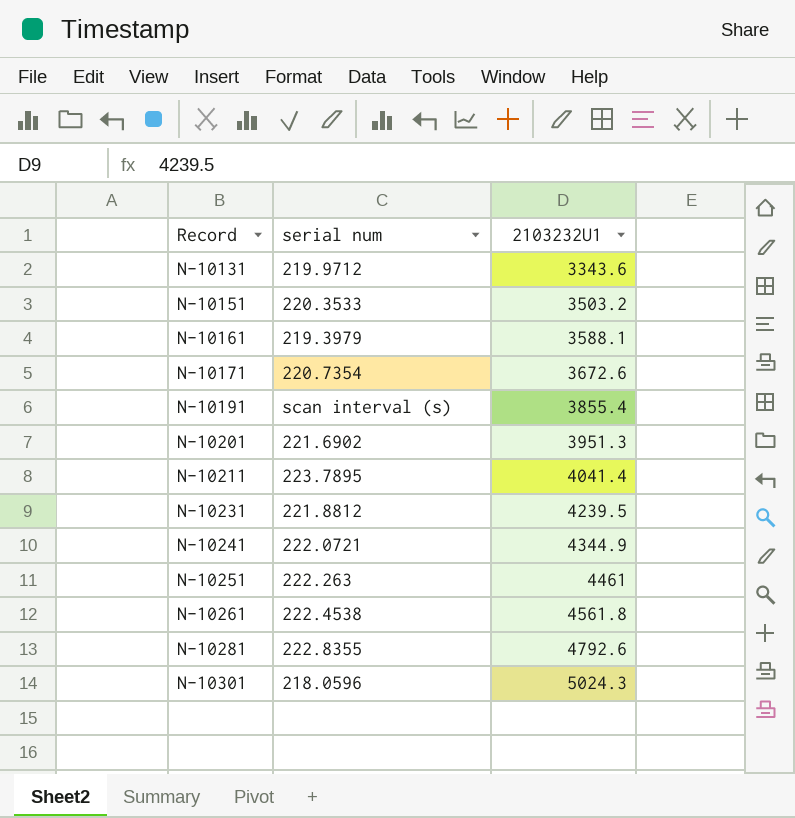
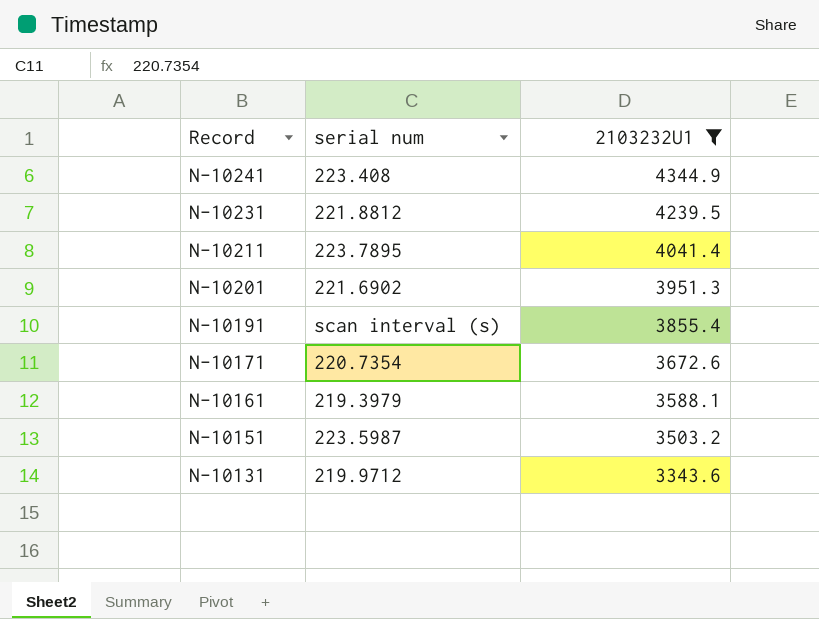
filter: none -> 2103232U1 <= 4344.9
row order: Record ascending -> Record descending
N-10241 | serial num: 222.0721 -> 223.408
N-10151 | serial num: 220.3533 -> 223.5987

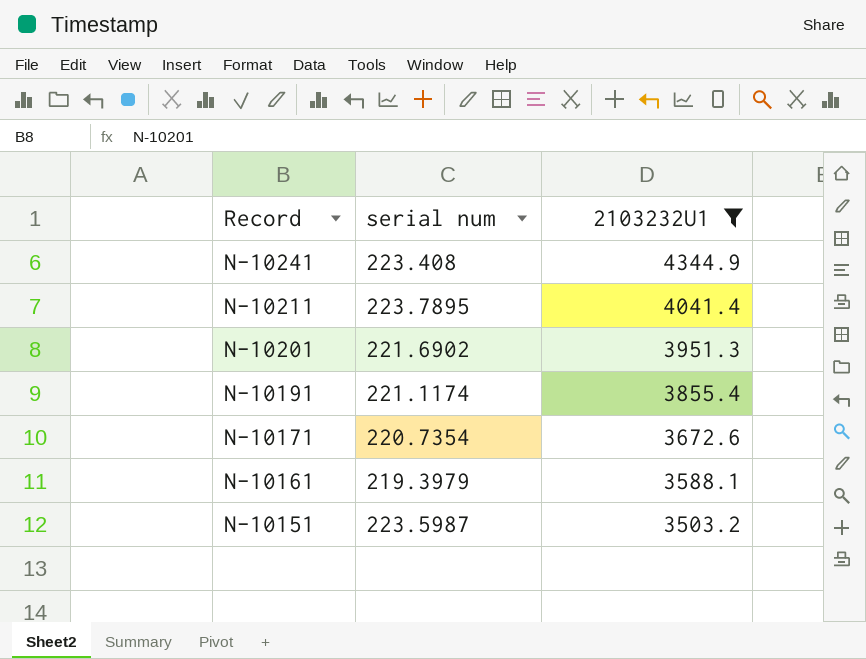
row N-10231: 221.8812 | 4239.5 -> none
row N-10131: 219.9712 | 3343.6 -> none
N-10191 | serial num: scan interval (s) -> 221.1174

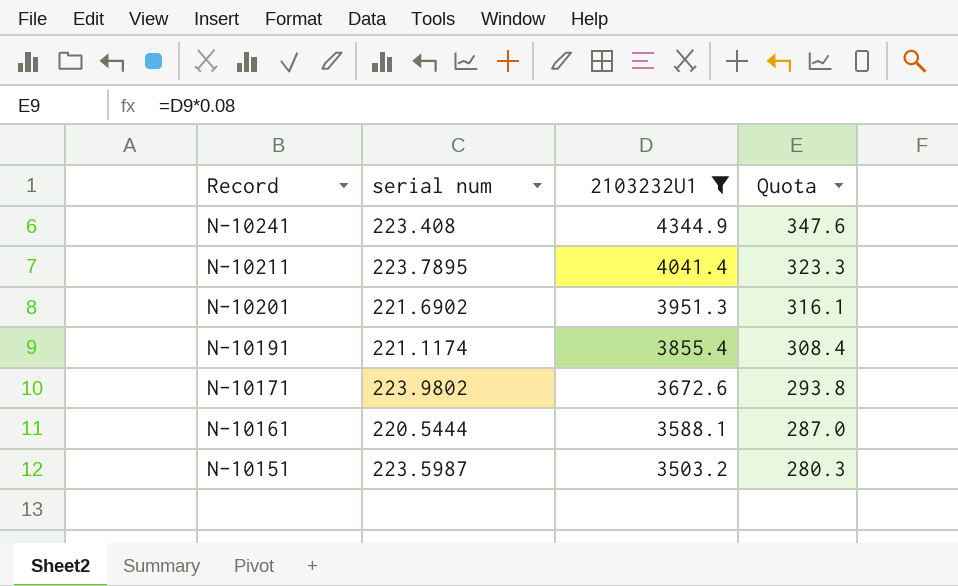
column Quota | formula: none -> [2103232U1] * 0.08
N-10171 | serial num: 220.7354 -> 223.9802
N-10161 | serial num: 219.3979 -> 220.5444

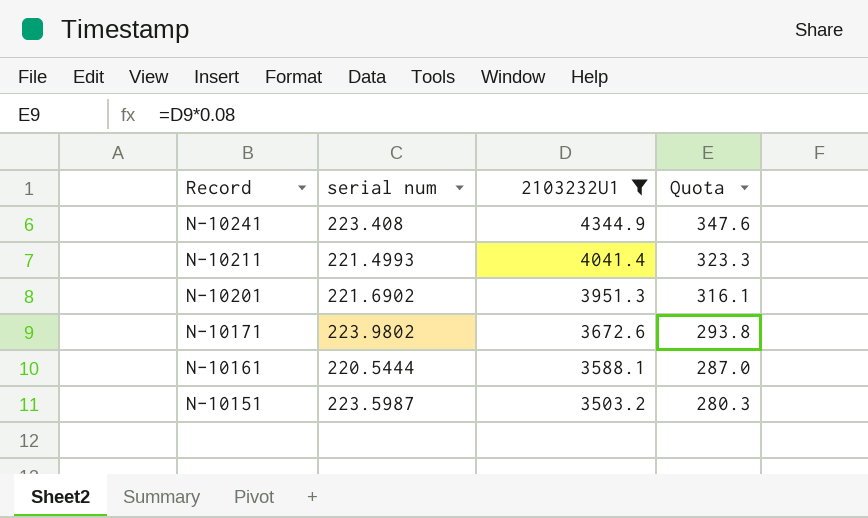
row N-10191: 221.1174 | 3855.4 | 308.4 -> none
N-10211 | serial num: 223.7895 -> 221.4993

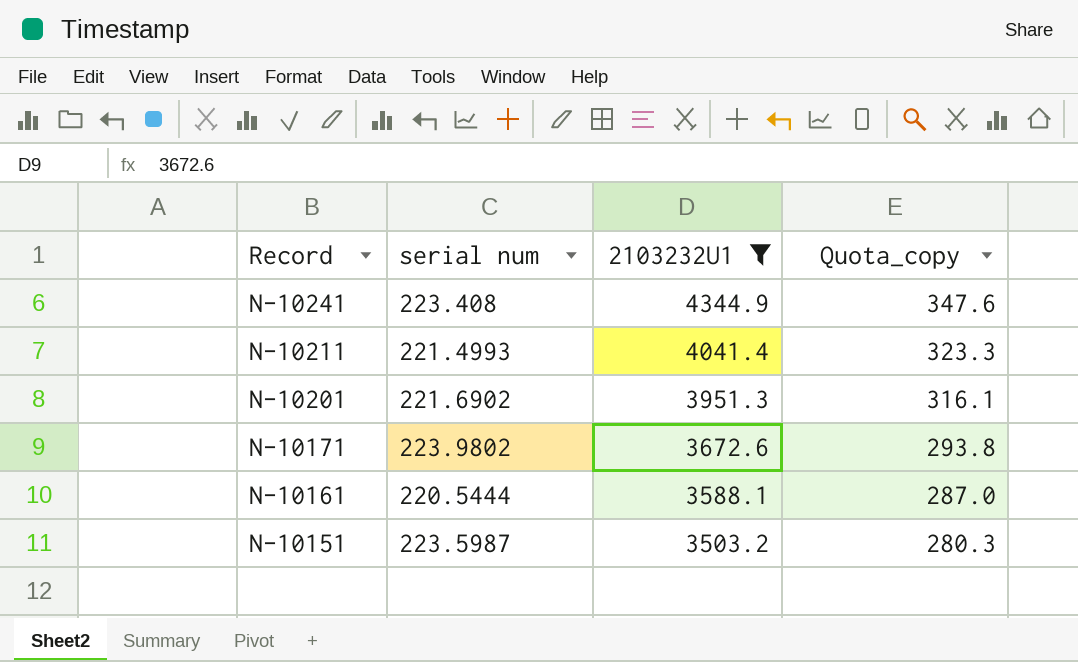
column name: Quota -> Quota_copy

